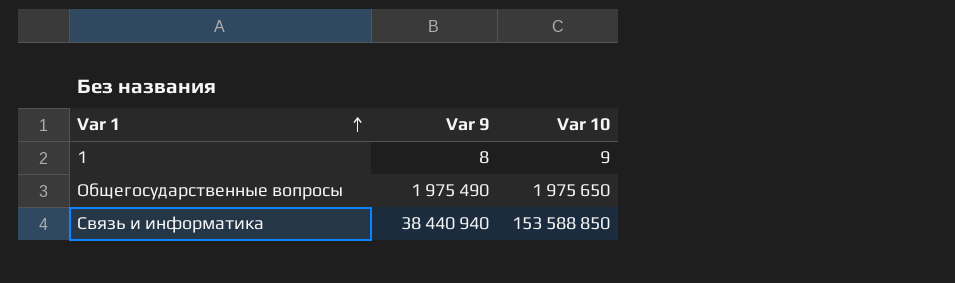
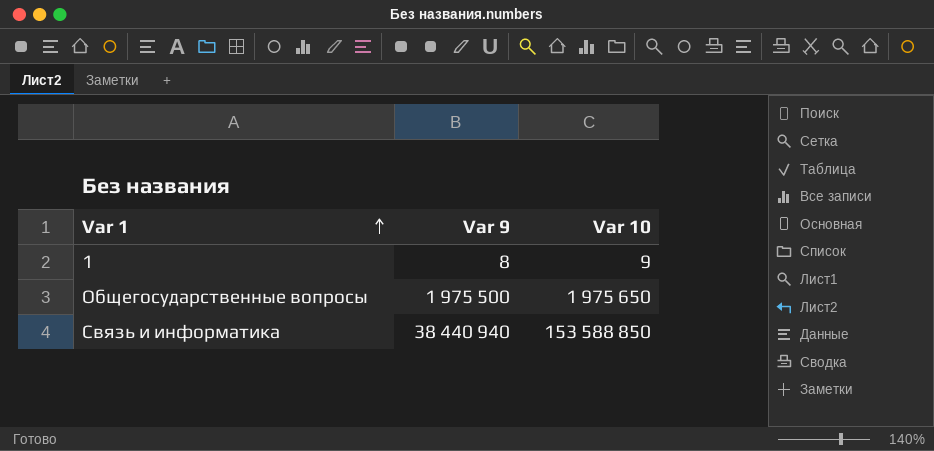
Общегосударственные вопросы | Var 9: 1 975 490 -> 1 975 500

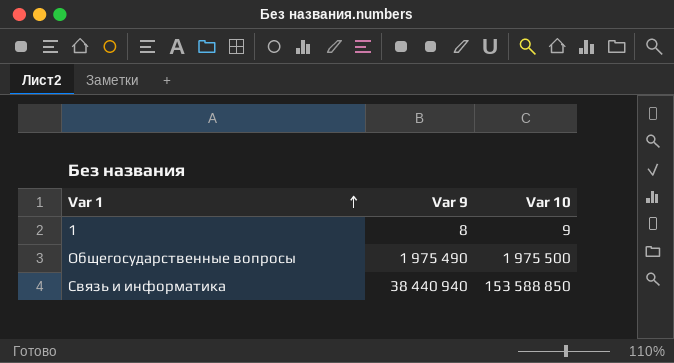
Общегосударственные вопросы | Var 9: 1 975 500 -> 1 975 490
Общегосударственные вопросы | Var 10: 1 975 650 -> 1 975 500

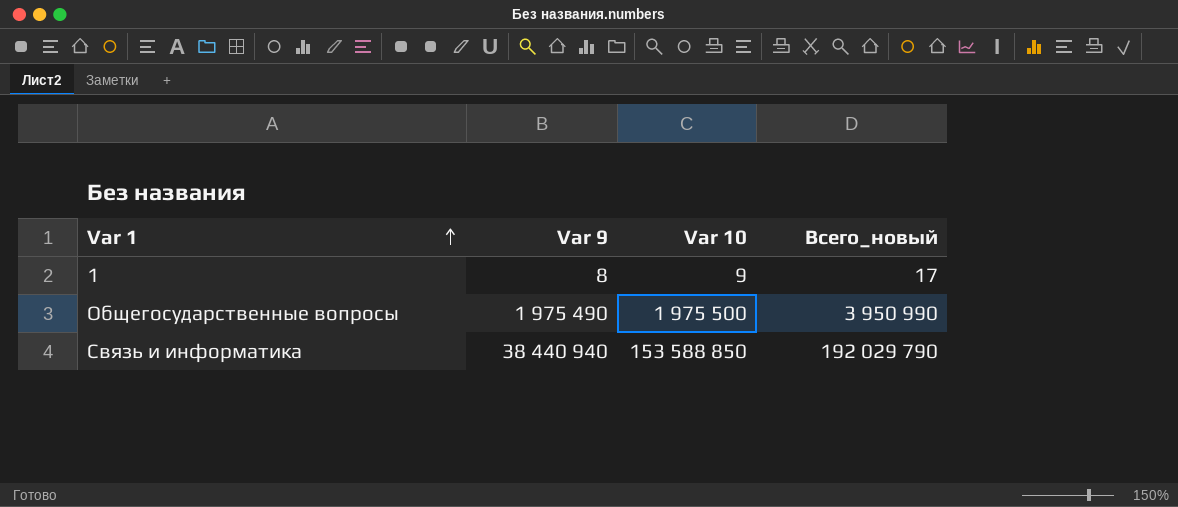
column Всего_новый | formula: none -> [Var 9] + [Var 10]

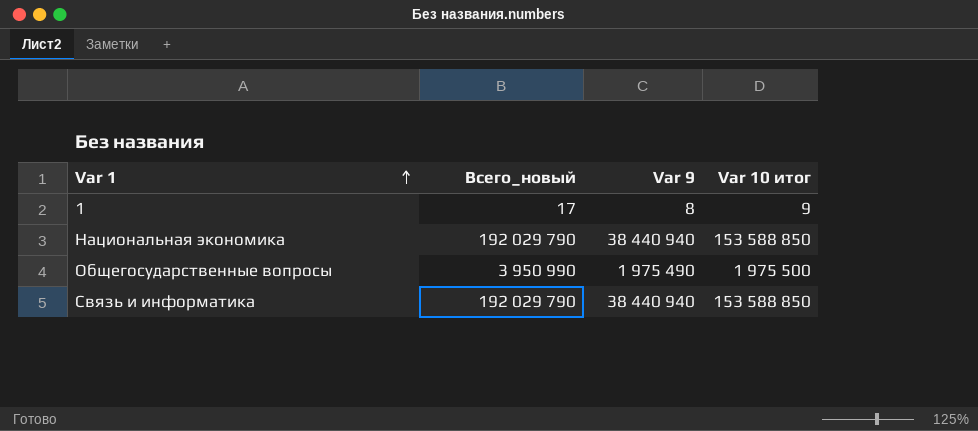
column Всего_новый | position: 4 -> 2
column name: Var 10 -> Var 10 итог
row Национальная экономика: none -> 192 029 790 | 38 440 940 | 153 588 850

